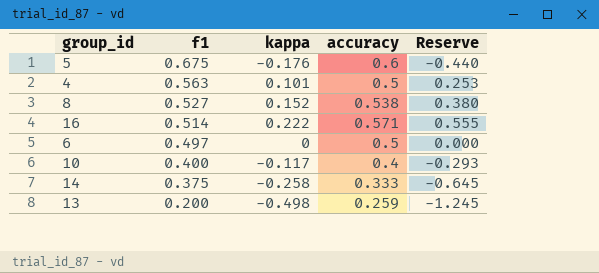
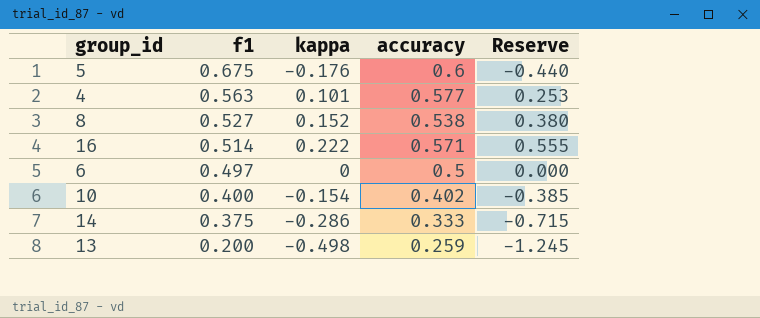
4 | accuracy: 0.5 -> 0.577
10 | kappa: -0.117 -> -0.154
10 | accuracy: 0.4 -> 0.402
10 | Reserve: -0.293 -> -0.385
14 | kappa: -0.258 -> -0.286
14 | Reserve: -0.645 -> -0.715

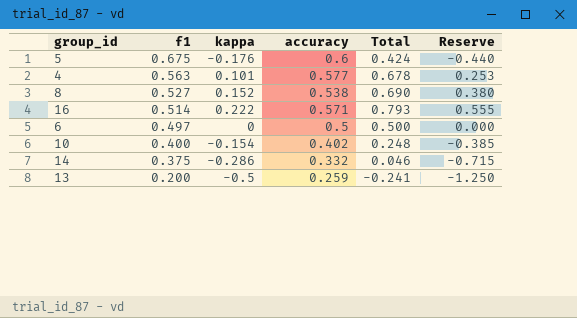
column Total | formula: none -> [kappa] + [accuracy]
14 | accuracy: 0.333 -> 0.332
13 | kappa: -0.498 -> -0.5
13 | Reserve: -1.245 -> -1.250

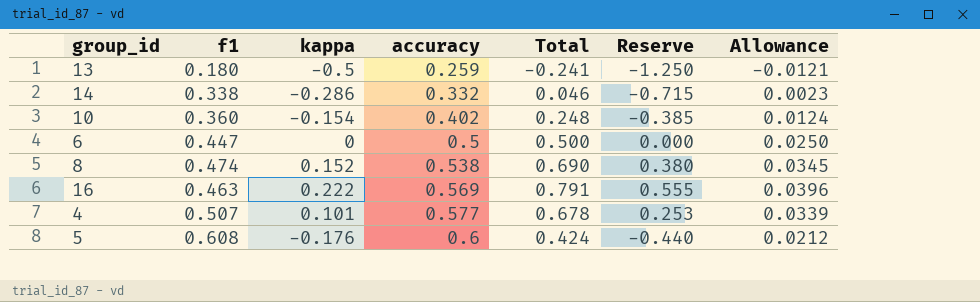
row order: f1 descending -> accuracy ascending
column Allowance | formula: none -> [Total] * 0.05
13 | f1: 0.200 -> 0.180
14 | f1: 0.375 -> 0.338
10 | f1: 0.400 -> 0.360
6 | f1: 0.497 -> 0.447
8 | f1: 0.527 -> 0.474
16 | f1: 0.514 -> 0.463
16 | accuracy: 0.571 -> 0.569
16 | Total: 0.793 -> 0.791
4 | f1: 0.563 -> 0.507
5 | f1: 0.675 -> 0.608

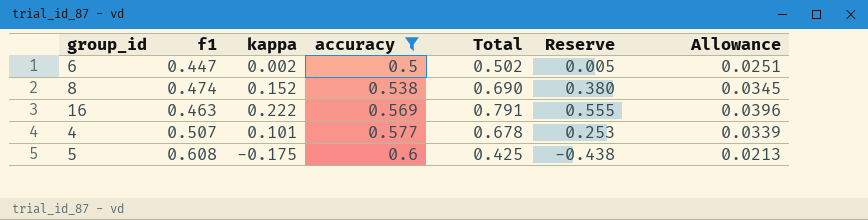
filter: none -> accuracy >= 0.5
6 | kappa: 0 -> 0.002
6 | Total: 0.500 -> 0.502
6 | Reserve: 0.000 -> 0.005
6 | Allowance: 0.0250 -> 0.0251
5 | kappa: -0.176 -> -0.175
5 | Total: 0.424 -> 0.425
5 | Reserve: -0.440 -> -0.438
5 | Allowance: 0.0212 -> 0.0213

